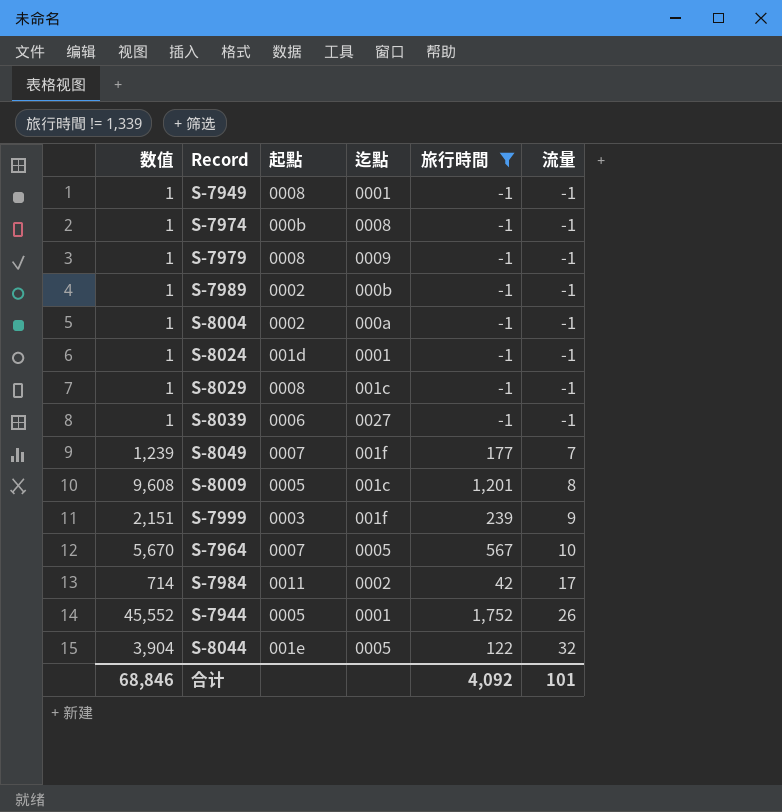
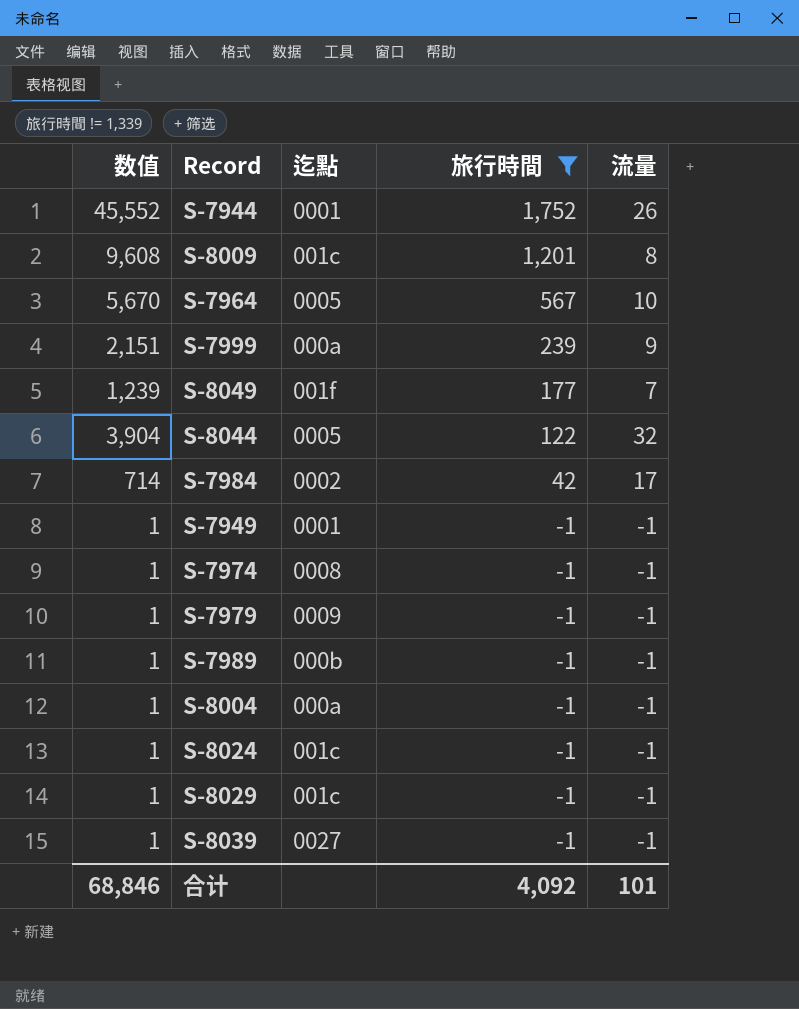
row order: 流量 ascending -> 旅行時間 descending
column 起點 | position: 3 -> none
S-7999 | 迄點: 001f -> 000a
S-8024 | 迄點: 0001 -> 001c

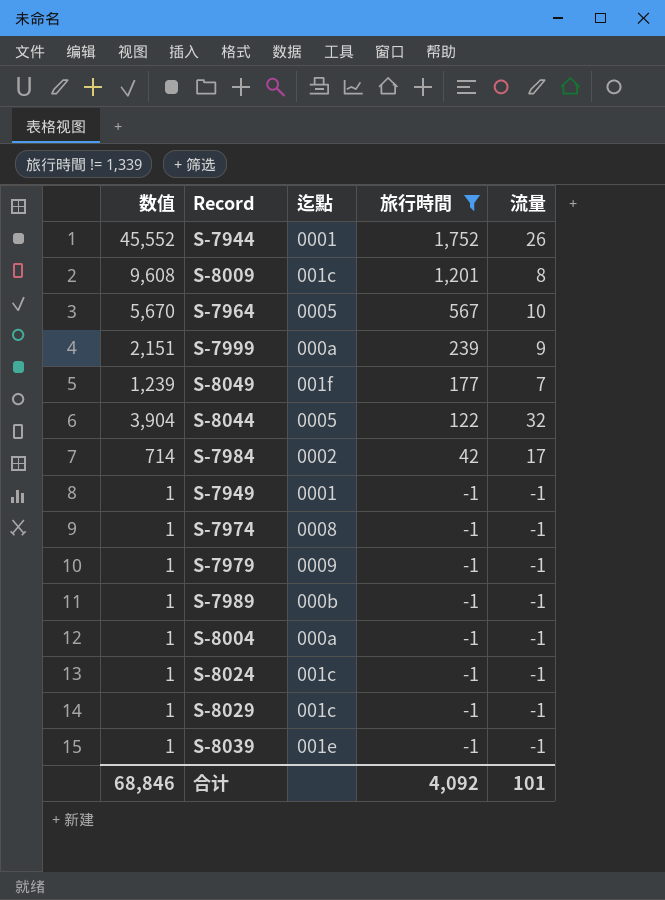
S-8039 | 迄點: 0027 -> 001e

